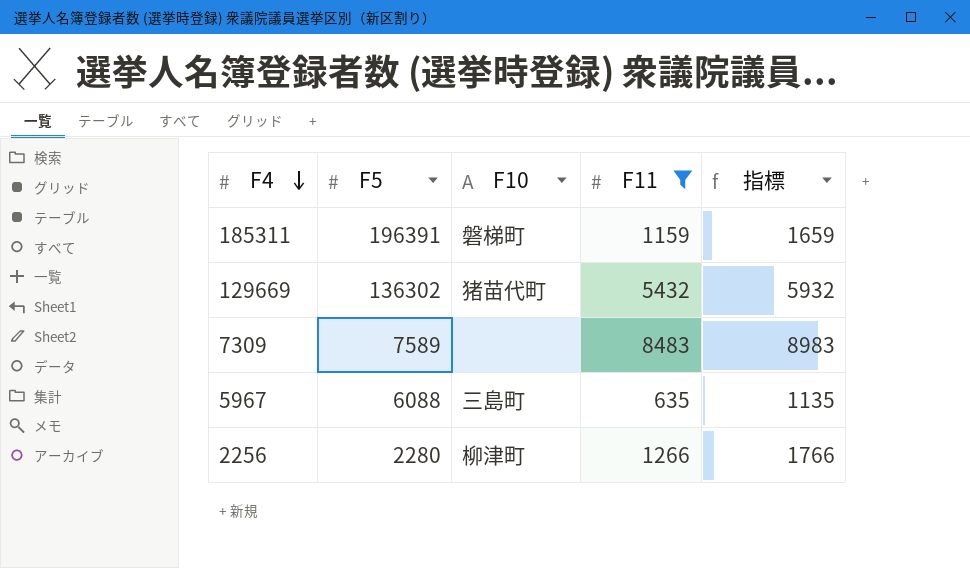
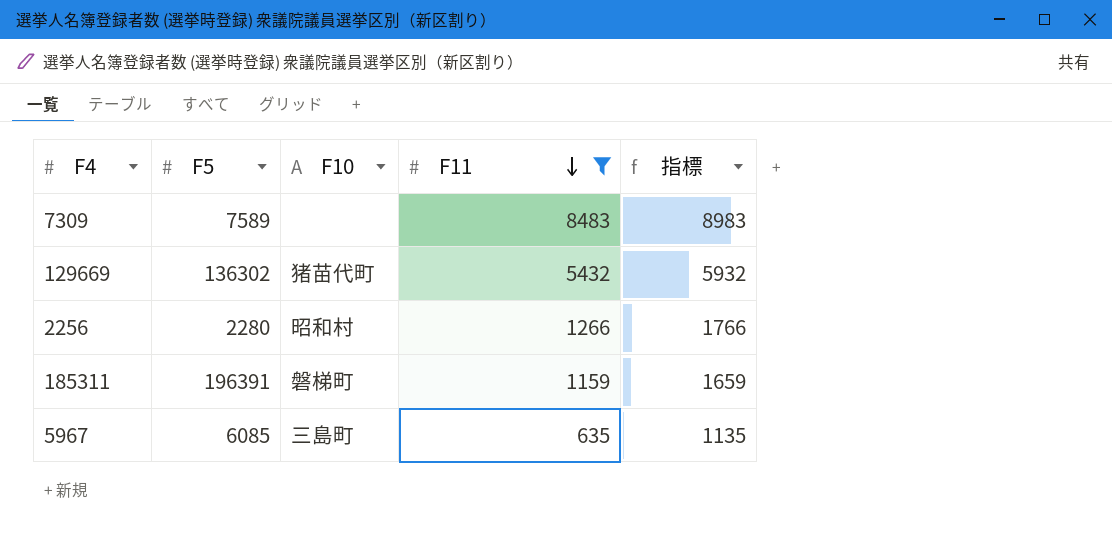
row order: F4 descending -> F11 descending
2256 | F10: 柳津町 -> 昭和村
5967 | F5: 6088 -> 6085

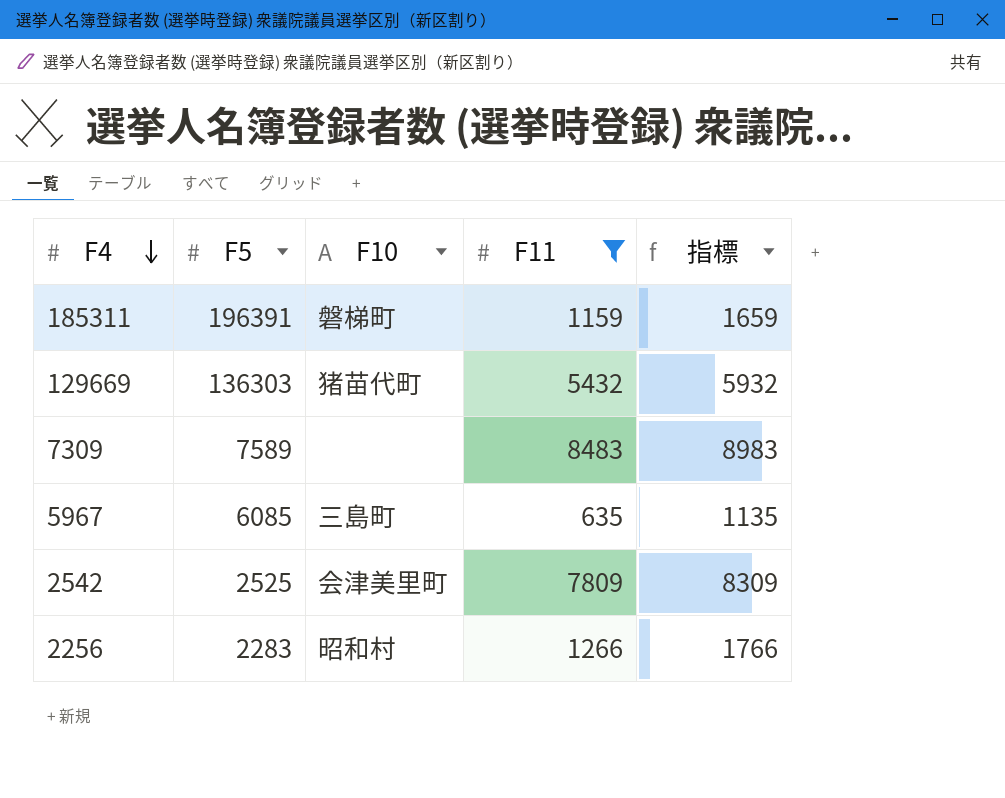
row order: F11 descending -> F4 descending
129669 | F5: 136302 -> 136303
row 2542: none -> 2525 | 会津美里町 | 7809 | 8309
2256 | F5: 2280 -> 2283

